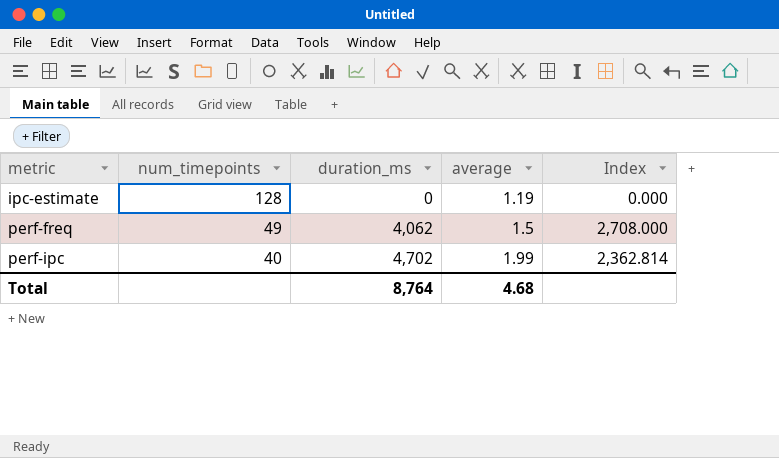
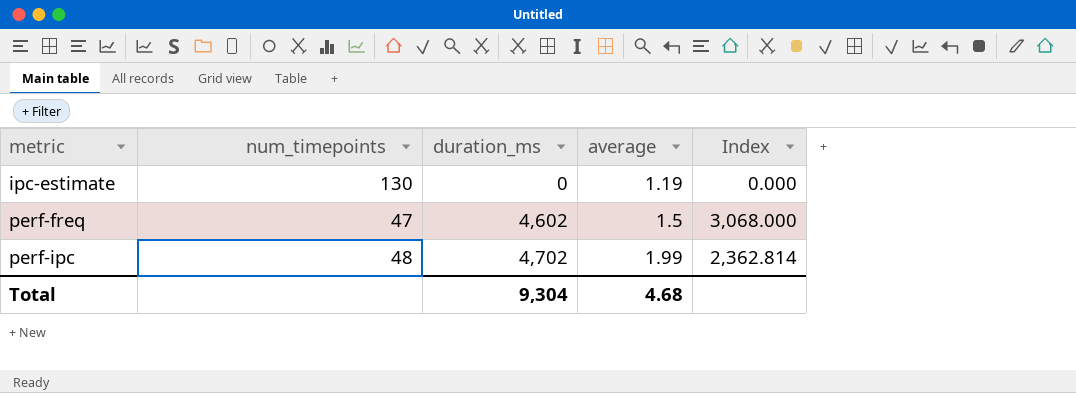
ipc-estimate | num_timepoints: 128 -> 130
perf-freq | num_timepoints: 49 -> 47
perf-freq | duration_ms: 4,062 -> 4,602
perf-freq | Index: 2,708.000 -> 3,068.000
perf-ipc | num_timepoints: 40 -> 48
Total | duration_ms: 8,764 -> 9,304

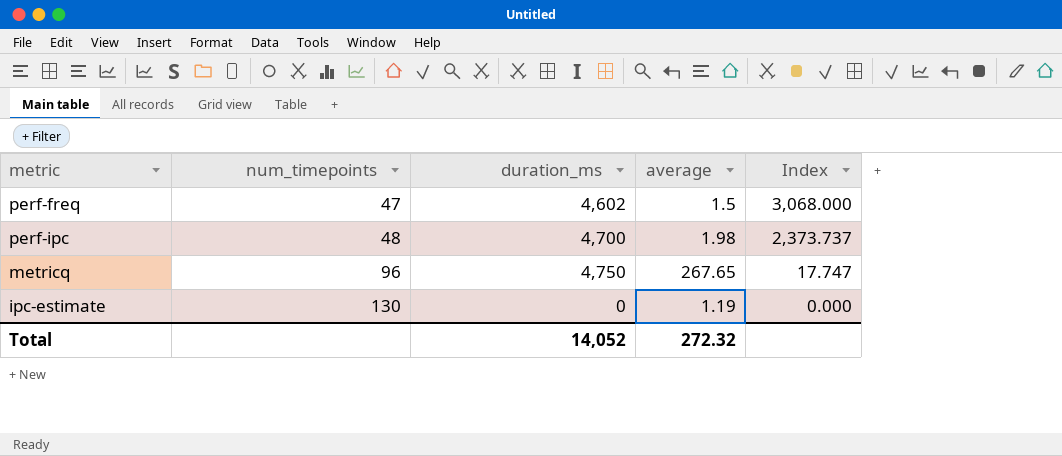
row order: metric ascending -> num_timepoints ascending
perf-ipc | duration_ms: 4,702 -> 4,700
perf-ipc | average: 1.99 -> 1.98
perf-ipc | Index: 2,362.814 -> 2,373.737
row metricq: none -> 96 | 4,750 | 267.65 | 17.747
Total | duration_ms: 9,304 -> 14,052
Total | average: 4.68 -> 272.32

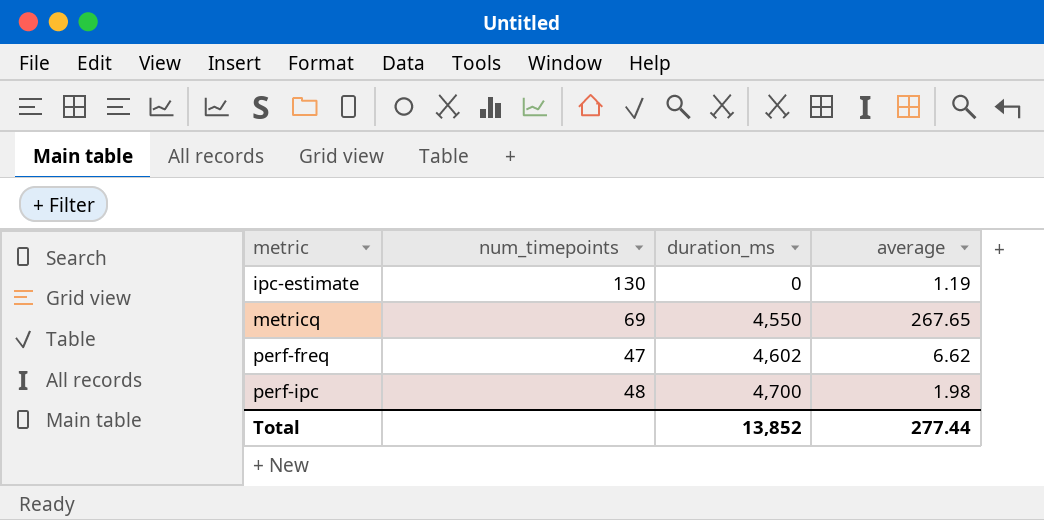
row order: num_timepoints ascending -> metric ascending
column Index | formula: [duration_ms] / [average] -> none
metricq | num_timepoints: 96 -> 69
metricq | duration_ms: 4,750 -> 4,550
perf-freq | average: 1.5 -> 6.62
Total | duration_ms: 14,052 -> 13,852
Total | average: 272.32 -> 277.44

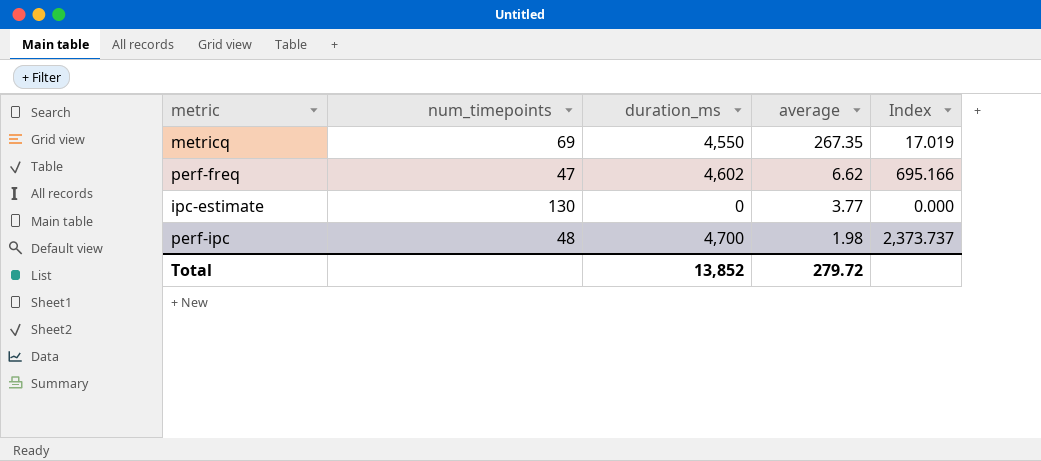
row order: metric ascending -> average descending
column Index | formula: none -> [duration_ms] / [average]
metricq | average: 267.65 -> 267.35
ipc-estimate | average: 1.19 -> 3.77
Total | average: 277.44 -> 279.72

